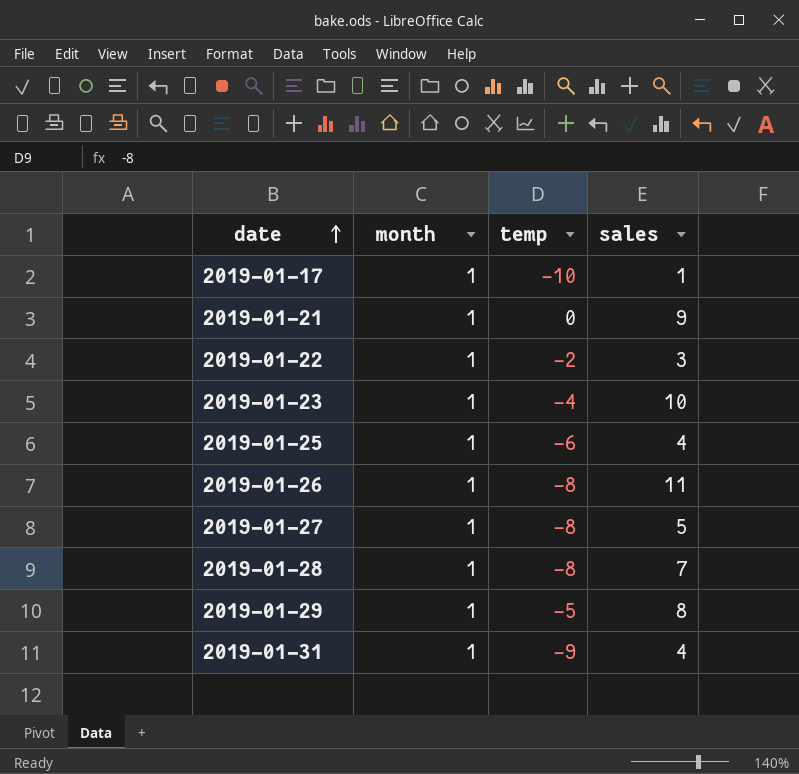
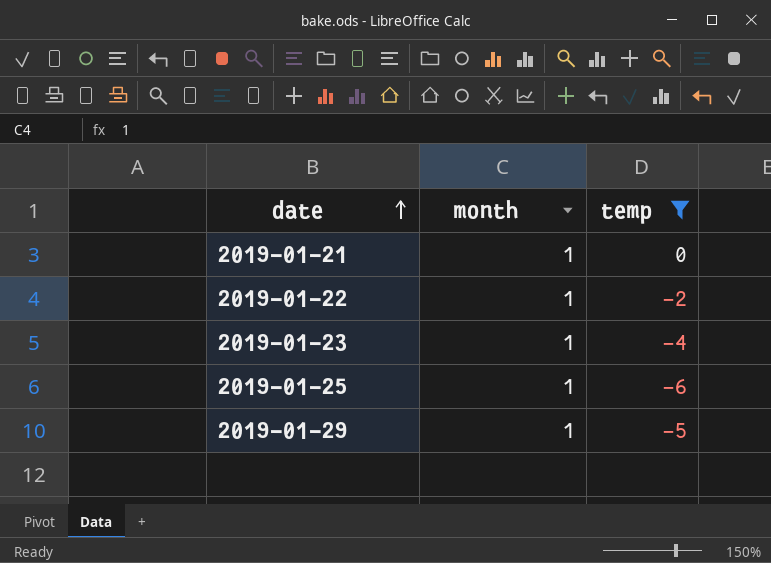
filter: none -> temp >= -6
column sales | position: 4 -> none

